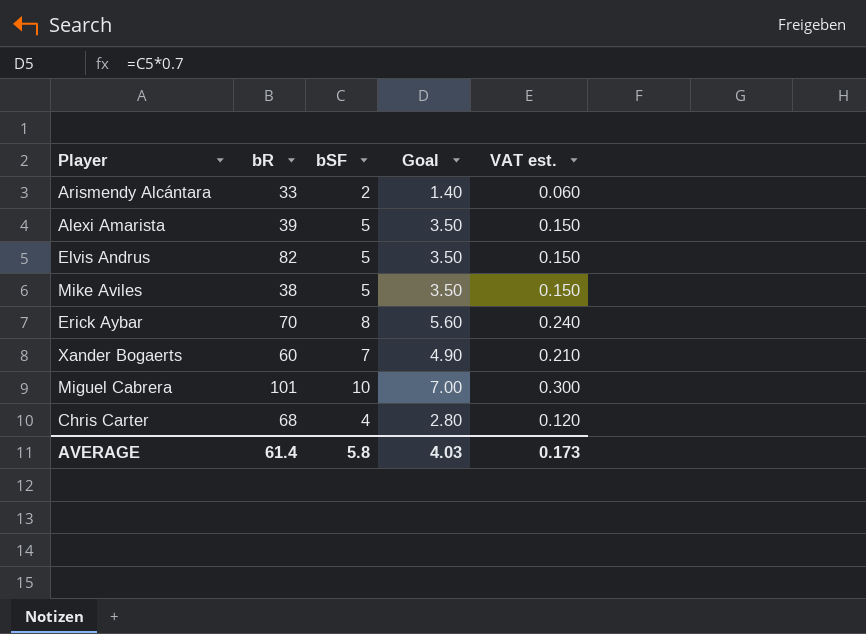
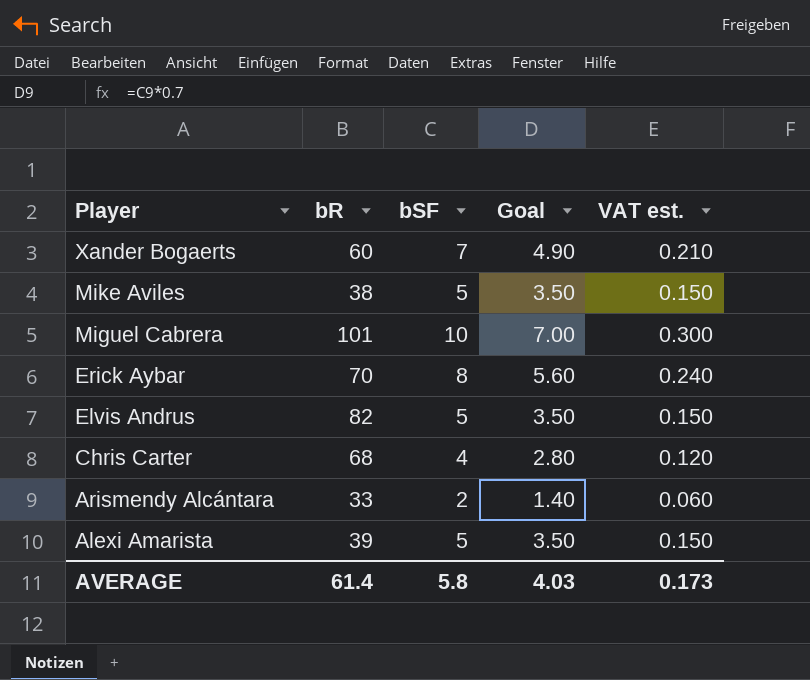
row order: none -> Player descending

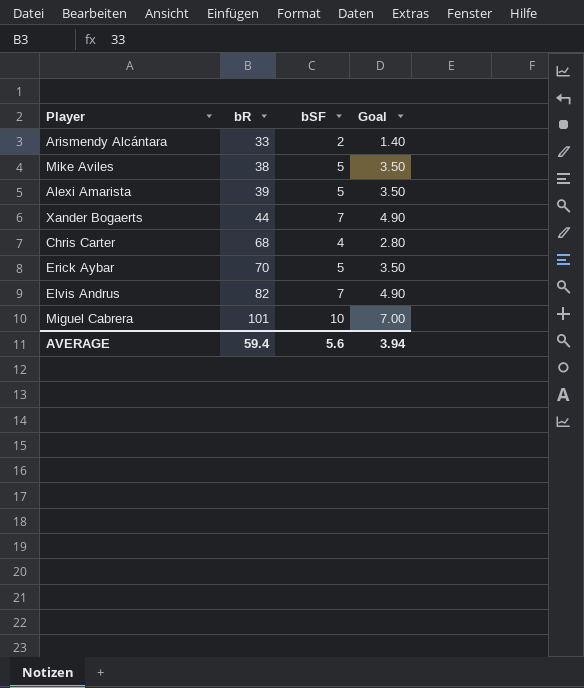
row order: Player descending -> bR ascending
column VAT est. | formula: [bSF] * 0.03 -> none
Xander Bogaerts | bR: 60 -> 44
Erick Aybar | bSF: 8 -> 5
Erick Aybar | Goal: 5.60 -> 3.50
Elvis Andrus | bSF: 5 -> 7
Elvis Andrus | Goal: 3.50 -> 4.90
AVERAGE | bR: 61.4 -> 59.4
AVERAGE | bSF: 5.8 -> 5.6
AVERAGE | Goal: 4.03 -> 3.94

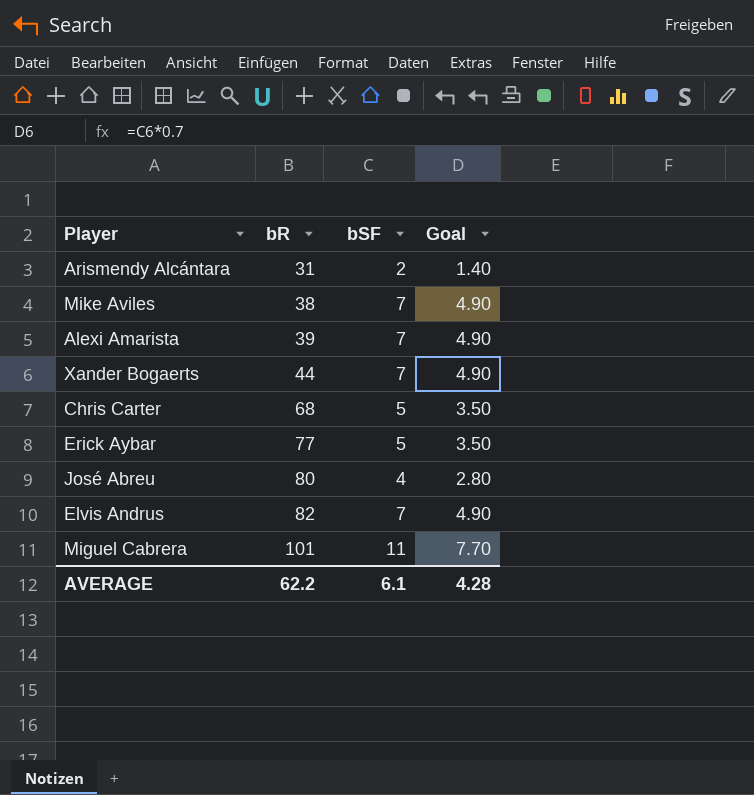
Arismendy Alcántara | bR: 33 -> 31
Mike Aviles | bSF: 5 -> 7
Mike Aviles | Goal: 3.50 -> 4.90
Alexi Amarista | bSF: 5 -> 7
Alexi Amarista | Goal: 3.50 -> 4.90
Chris Carter | bSF: 4 -> 5
Chris Carter | Goal: 2.80 -> 3.50
Erick Aybar | bR: 70 -> 77
row José Abreu: none -> 80 | 4 | 2.80
Miguel Cabrera | bSF: 10 -> 11
Miguel Cabrera | Goal: 7.00 -> 7.70
AVERAGE | bR: 59.4 -> 62.2
AVERAGE | bSF: 5.6 -> 6.1
AVERAGE | Goal: 3.94 -> 4.28

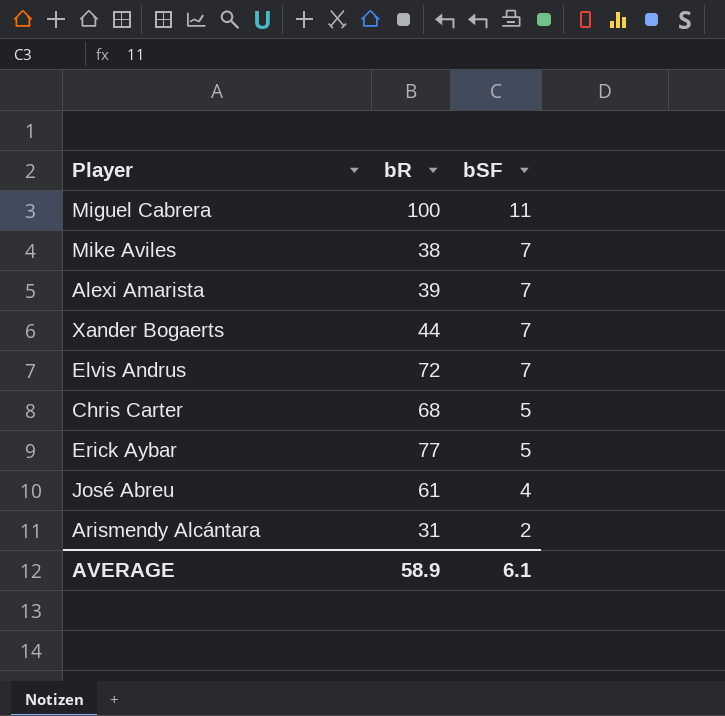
row order: bR ascending -> bSF descending
column Goal | formula: [bSF] * 0.7 -> none
Miguel Cabrera | bR: 101 -> 100
Elvis Andrus | bR: 82 -> 72
José Abreu | bR: 80 -> 61
AVERAGE | bR: 62.2 -> 58.9

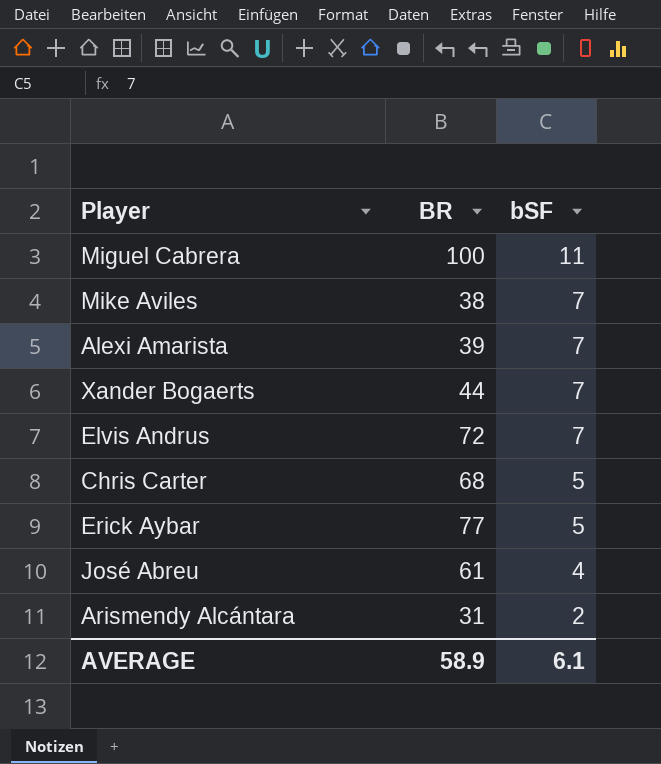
column name: bR -> BR

